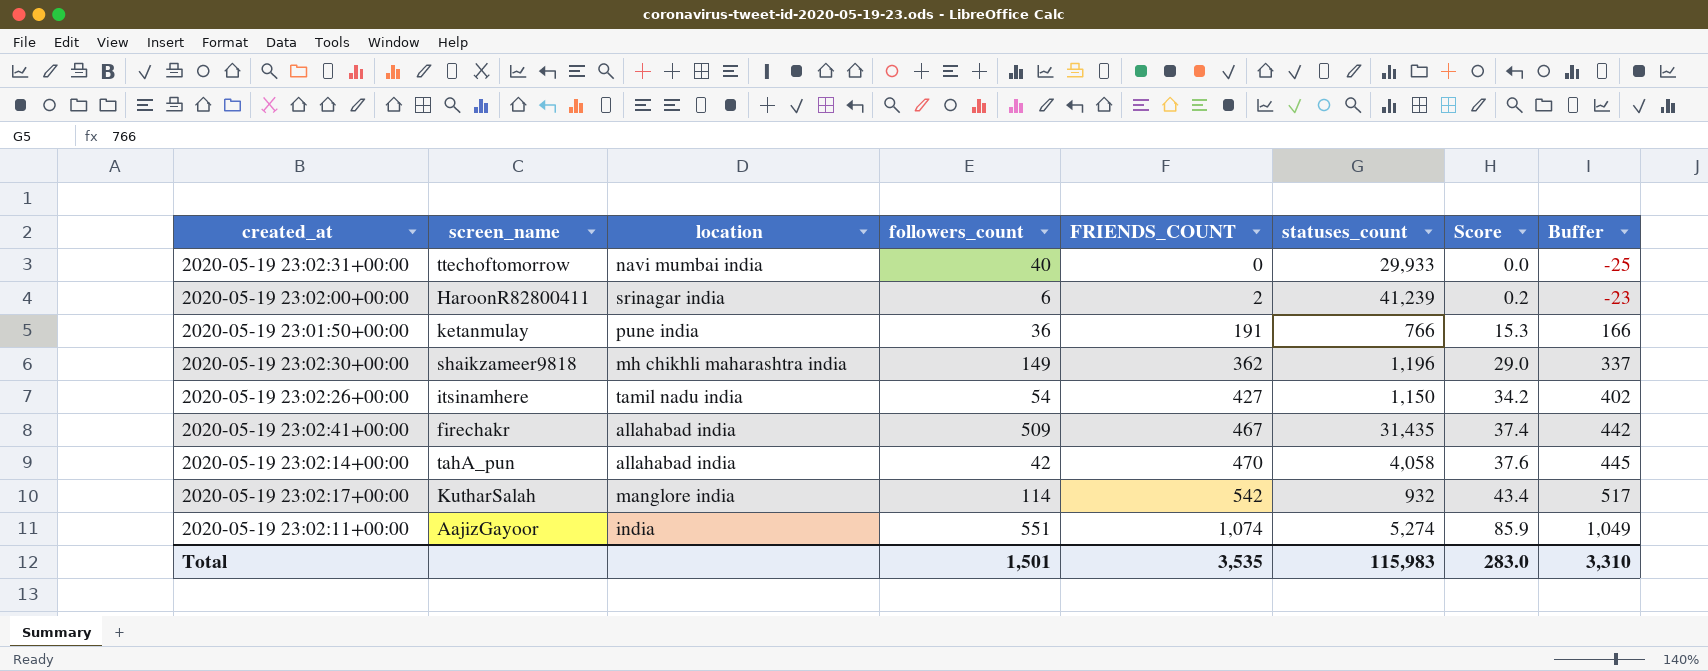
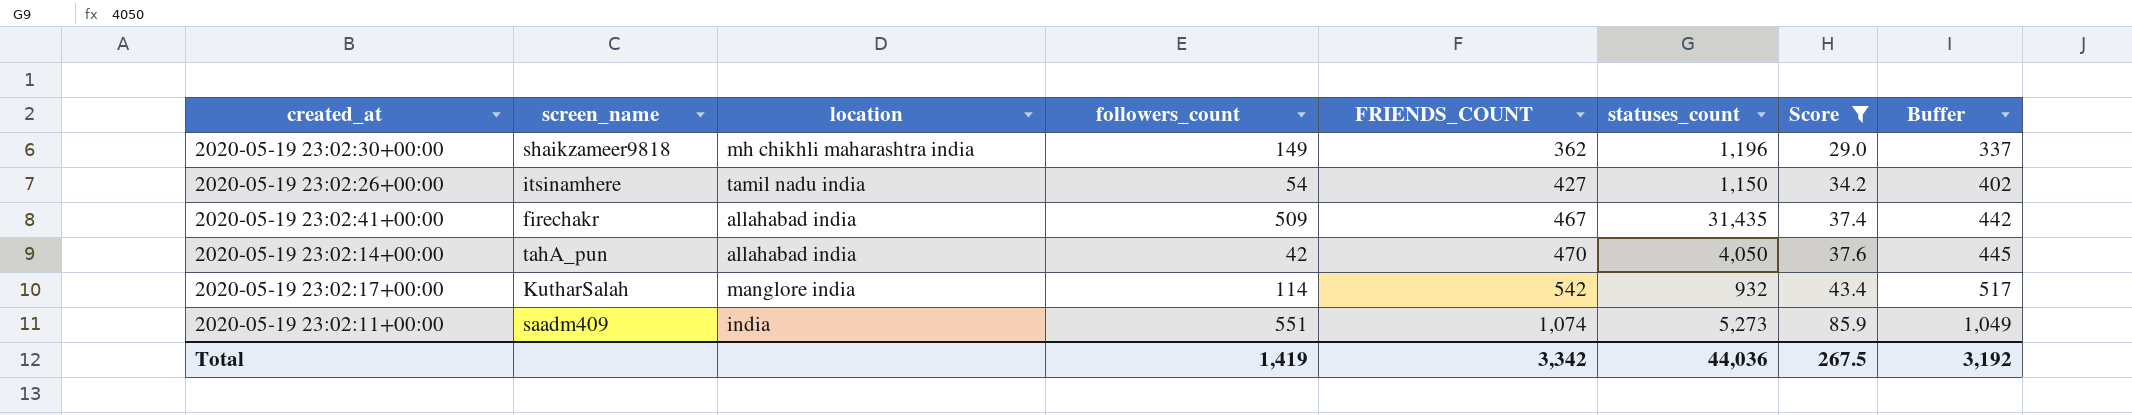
filter: none -> Score >= 29.0
2020-05-19 23:02:14+00:00 | statuses_count: 4,058 -> 4,050
2020-05-19 23:02:11+00:00 | screen_name: AajizGayoor -> saadm409
2020-05-19 23:02:11+00:00 | statuses_count: 5,274 -> 5,273
Total | followers_count: 1,501 -> 1,419
Total | FRIENDS_COUNT: 3,535 -> 3,342
Total | statuses_count: 115,983 -> 44,036
Total | Score: 283.0 -> 267.5
Total | Buffer: 3,310 -> 3,192

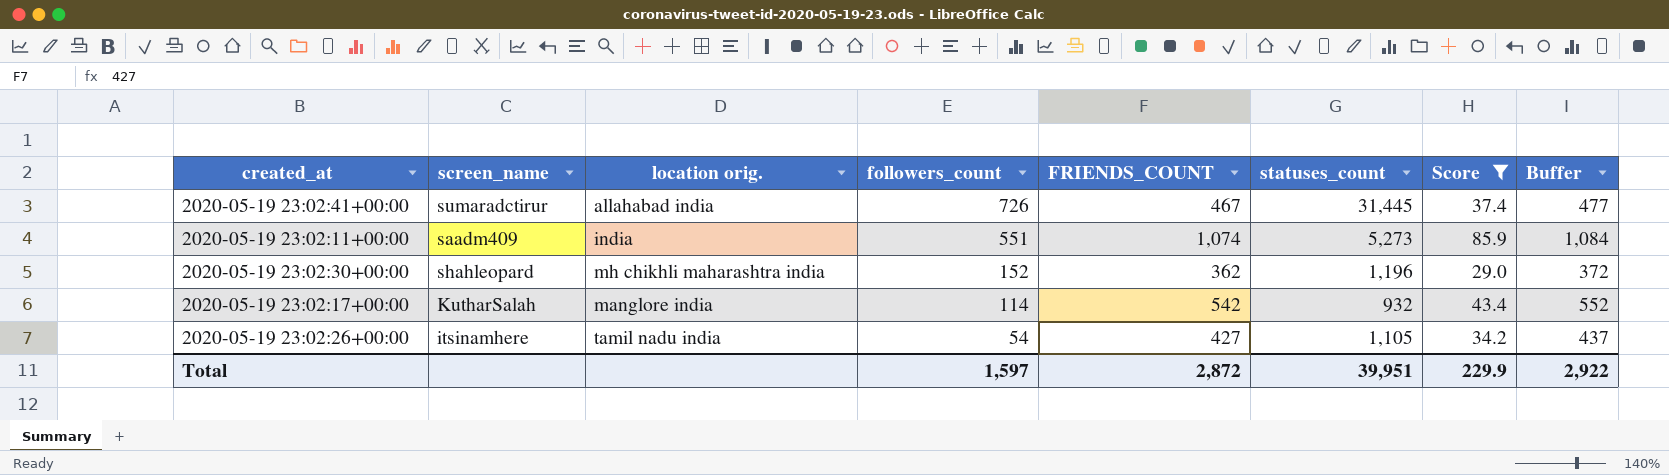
row order: FRIENDS_COUNT ascending -> followers_count descending
column name: location -> location orig.
column Buffer | formula: [FRIENDS_COUNT] - 25 -> [FRIENDS_COUNT] + 10
row 2020-05-19 23:02:14+00:00: tahA_pun | allahabad india | 42 | 470 | 4,050 | 37.6 | 445 -> none
2020-05-19 23:02:41+00:00 | screen_name: firechakr -> sumaradctirur
2020-05-19 23:02:41+00:00 | followers_count: 509 -> 726
2020-05-19 23:02:41+00:00 | statuses_count: 31,435 -> 31,445
2020-05-19 23:02:30+00:00 | screen_name: shaikzameer9818 -> shahleopard
2020-05-19 23:02:30+00:00 | followers_count: 149 -> 152
2020-05-19 23:02:26+00:00 | statuses_count: 1,150 -> 1,105
Total | followers_count: 1,419 -> 1,597
Total | FRIENDS_COUNT: 3,342 -> 2,872
Total | statuses_count: 44,036 -> 39,951
Total | Score: 267.5 -> 229.9
Total | Buffer: 3,192 -> 2,922

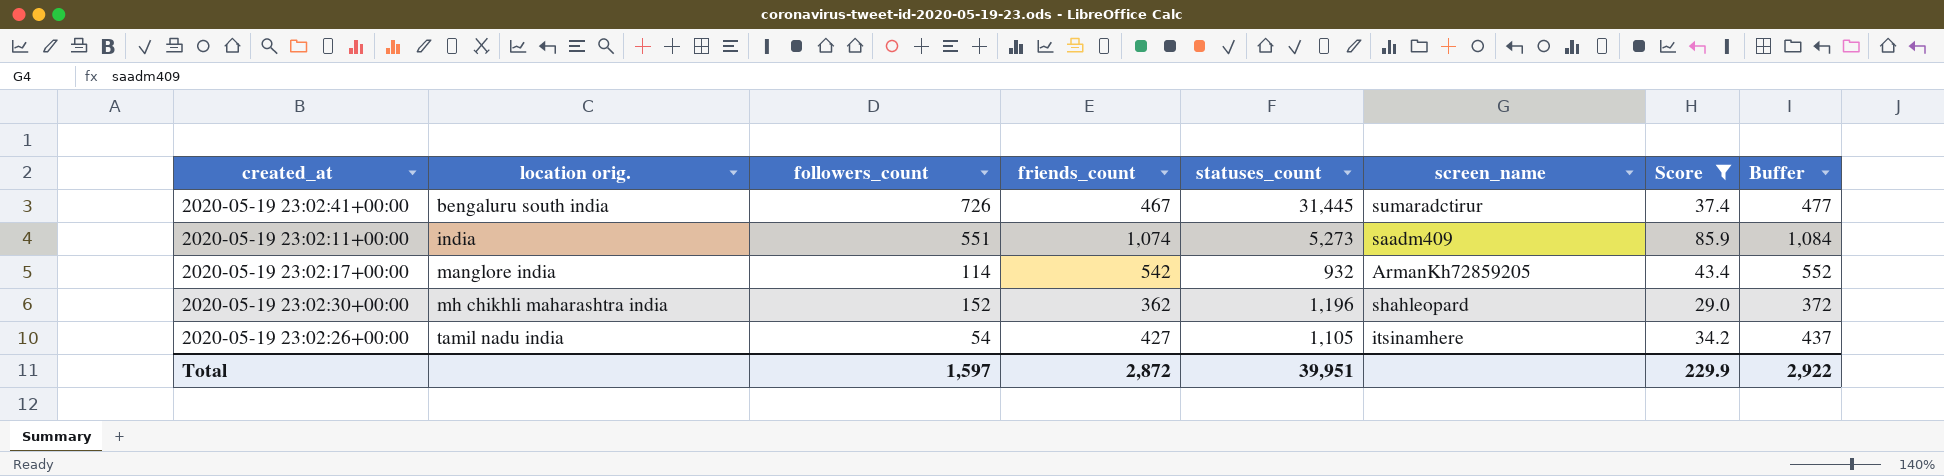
row order: followers_count descending -> location orig. ascending
column name: FRIENDS_COUNT -> friends_count
column screen_name | position: 2 -> 6
2020-05-19 23:02:41+00:00 | location orig.: allahabad india -> bengaluru south india
2020-05-19 23:02:17+00:00 | screen_name: KutharSalah -> ArmanKh72859205

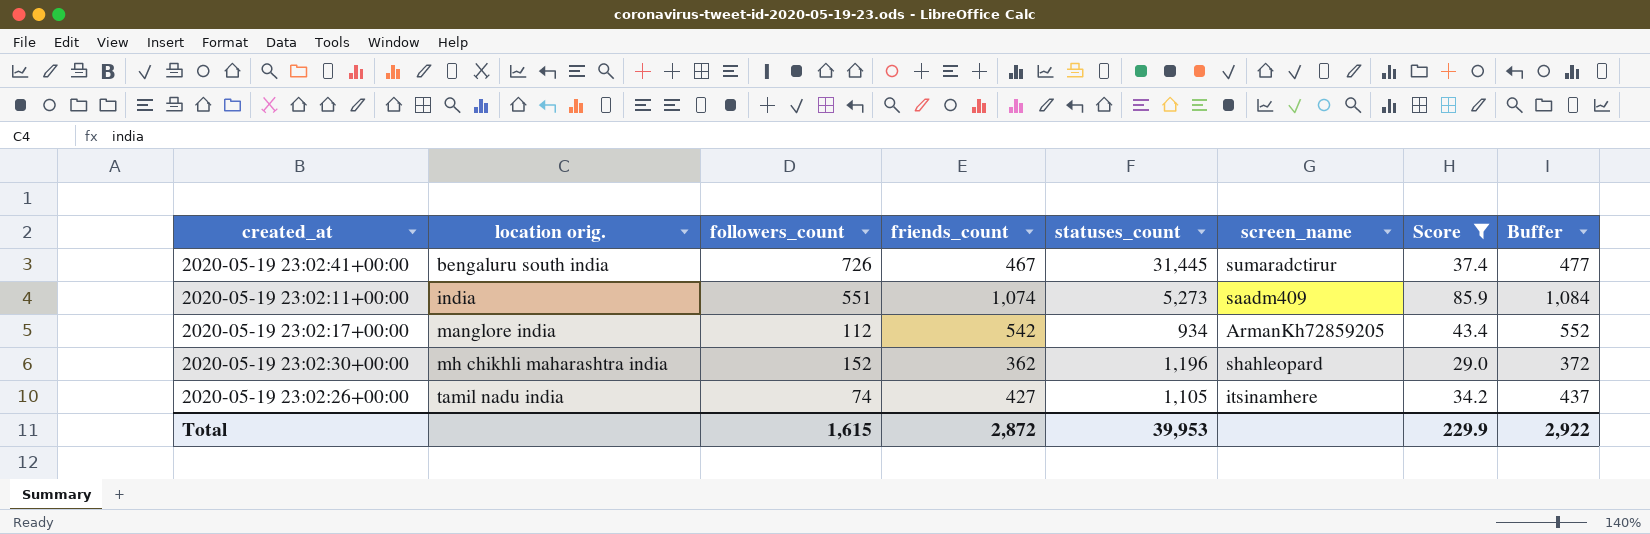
2020-05-19 23:02:17+00:00 | followers_count: 114 -> 112
2020-05-19 23:02:17+00:00 | statuses_count: 932 -> 934
2020-05-19 23:02:26+00:00 | followers_count: 54 -> 74
Total | followers_count: 1,597 -> 1,615
Total | statuses_count: 39,951 -> 39,953

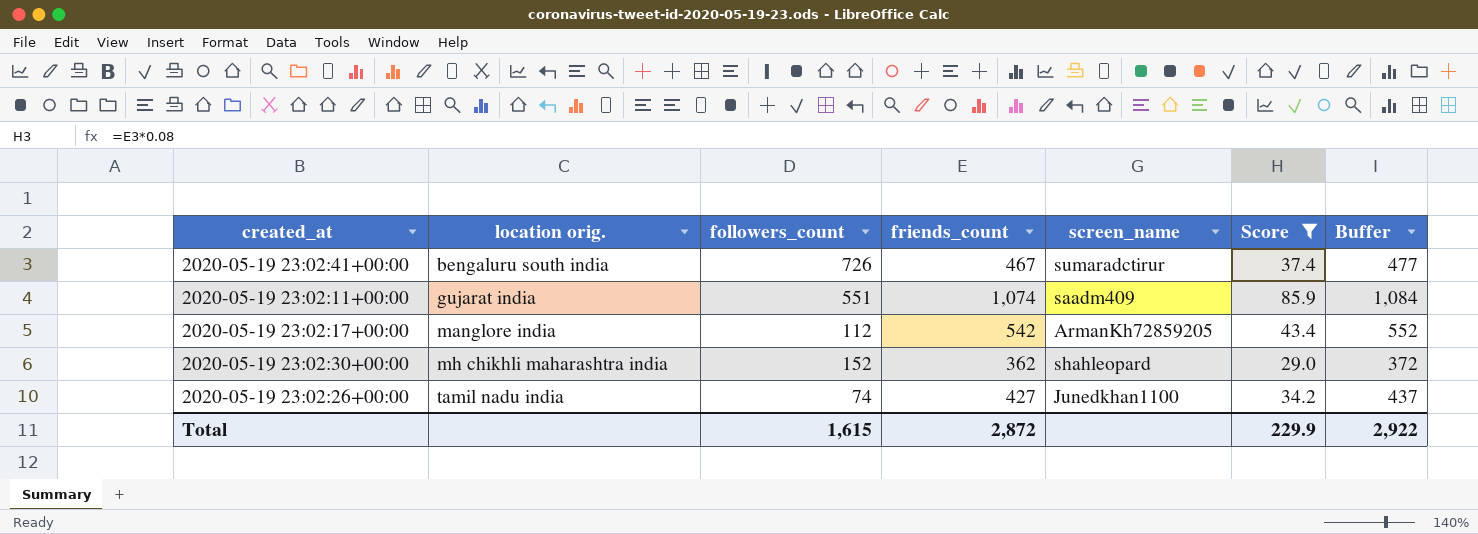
column statuses_count | position: 5 -> none
2020-05-19 23:02:11+00:00 | location orig.: india -> gujarat india
2020-05-19 23:02:26+00:00 | screen_name: itsinamhere -> Junedkhan1100

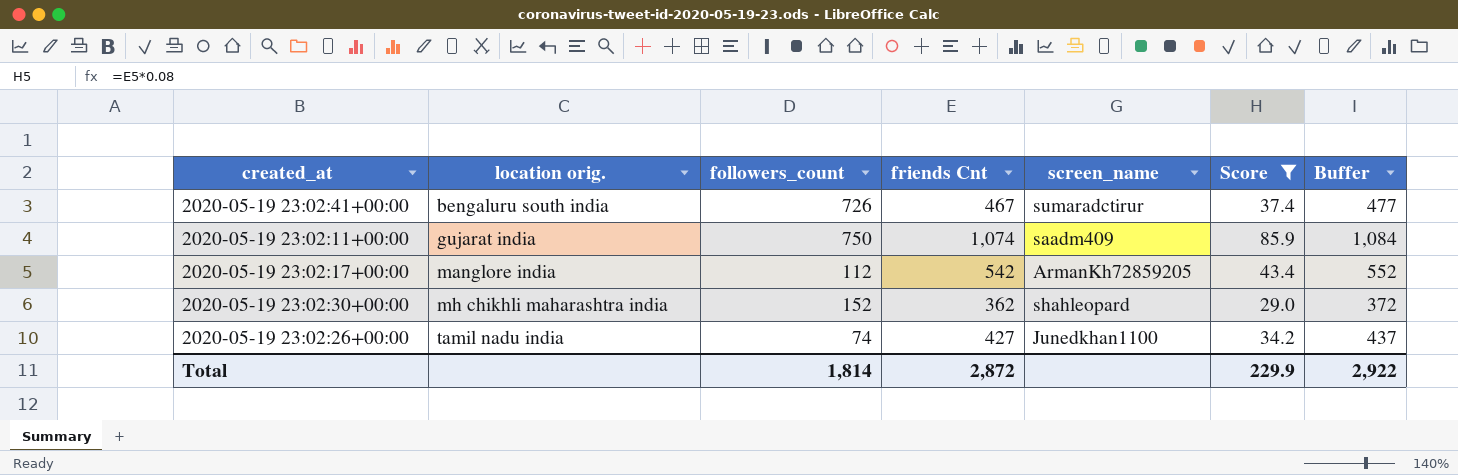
column name: friends_count -> friends Cnt
2020-05-19 23:02:11+00:00 | followers_count: 551 -> 750
Total | followers_count: 1,615 -> 1,814

